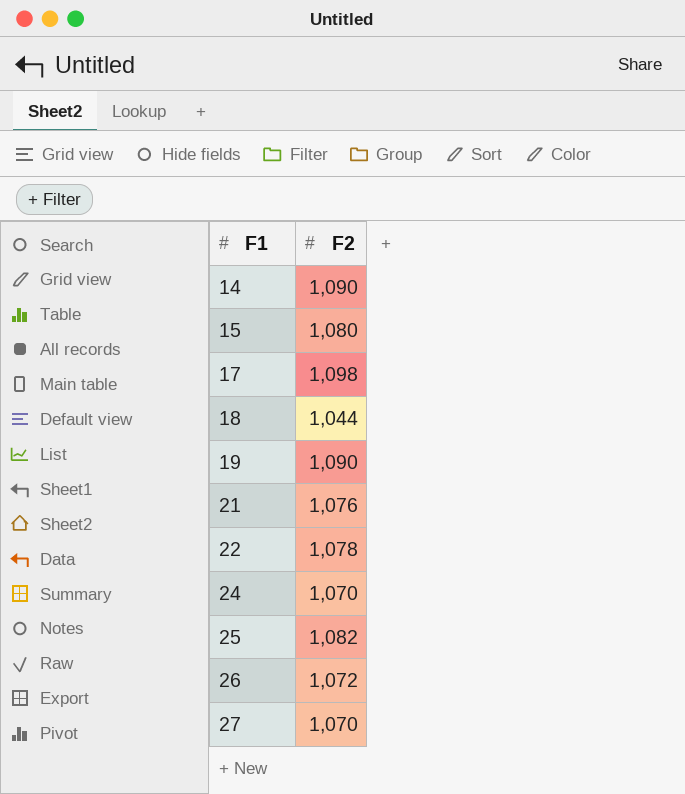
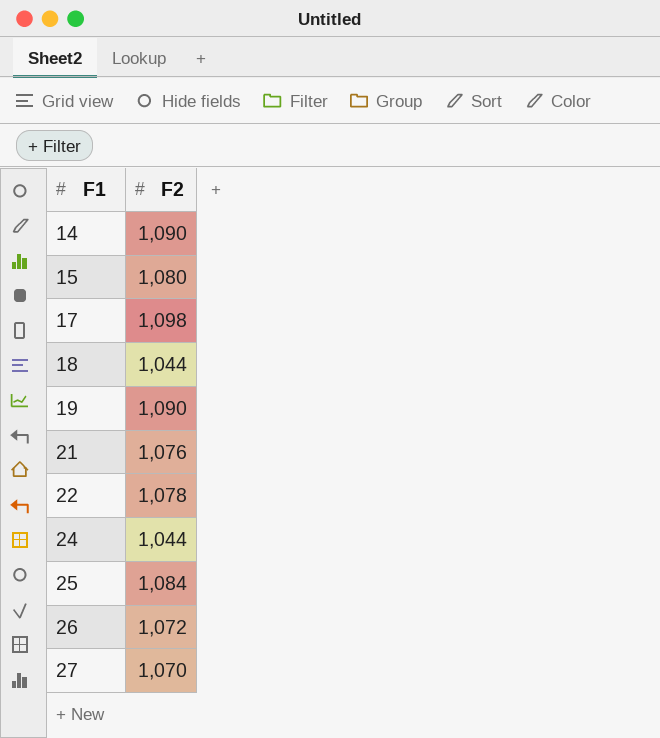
24 | F2: 1,070 -> 1,044
25 | F2: 1,082 -> 1,084

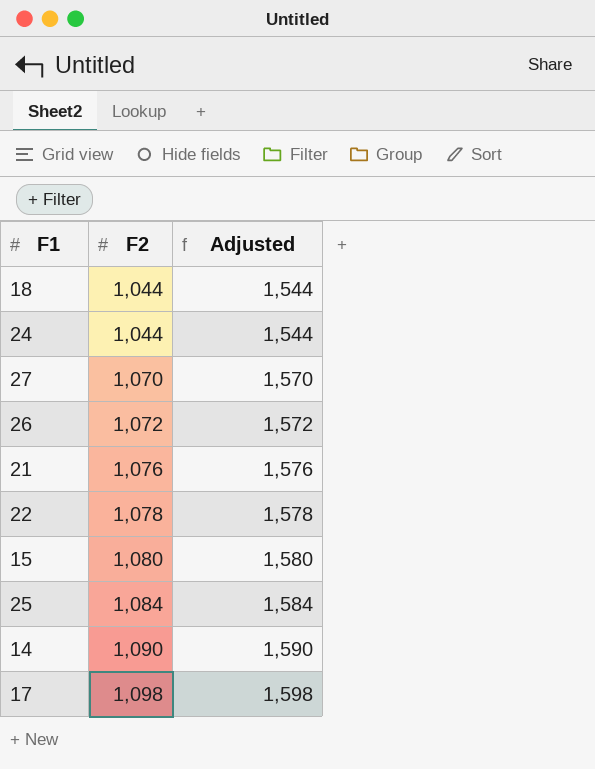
row order: F1 ascending -> F2 ascending
column Adjusted | formula: none -> [F2] + 500
row 19: 1,090 -> none

